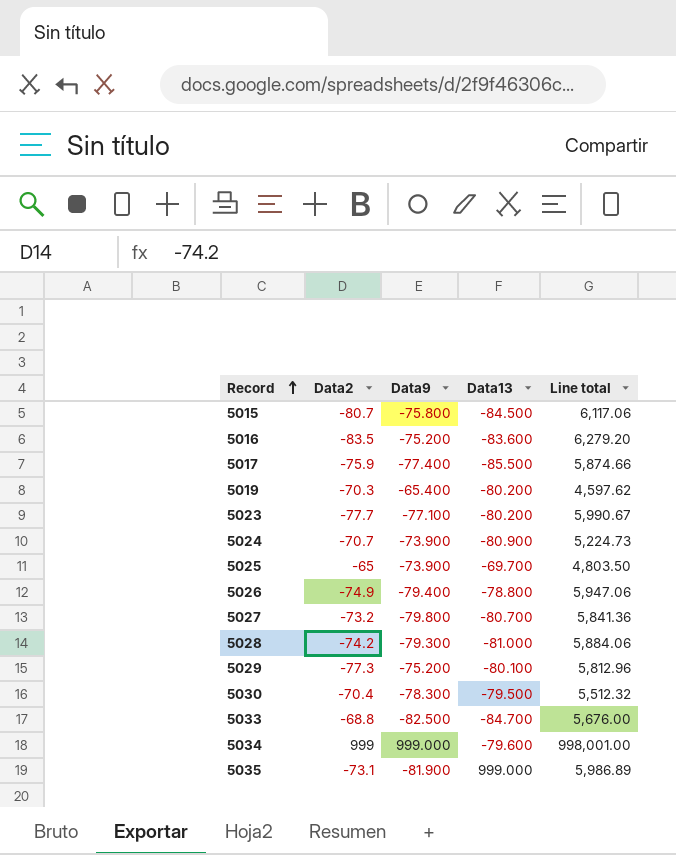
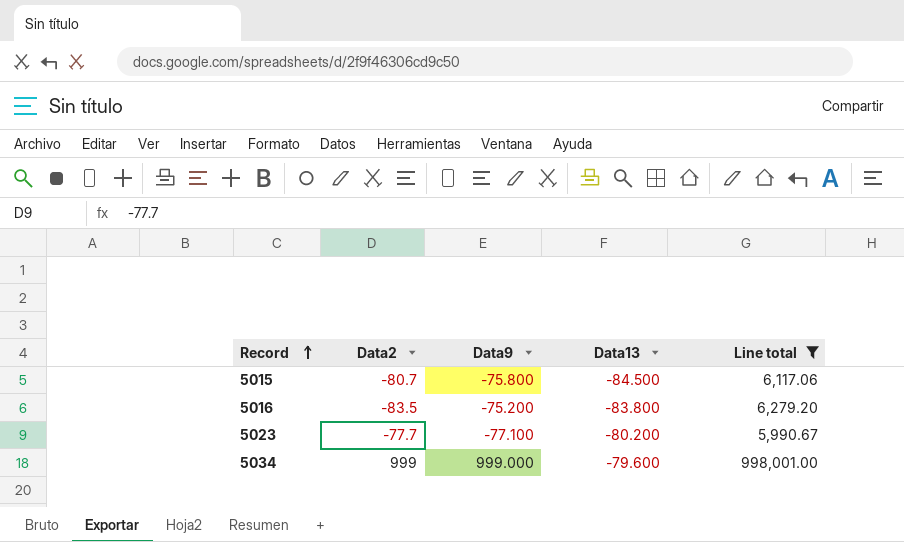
filter: none -> Line total >= 5,990.67
5016 | Data13: -83.600 -> -83.800

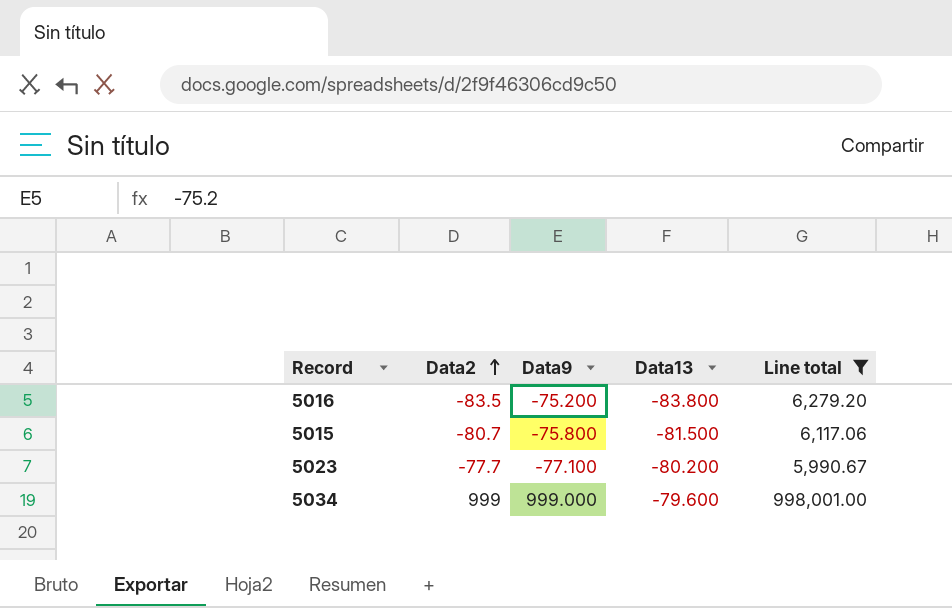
row order: Record ascending -> Data2 ascending
5015 | Data13: -84.500 -> -81.500

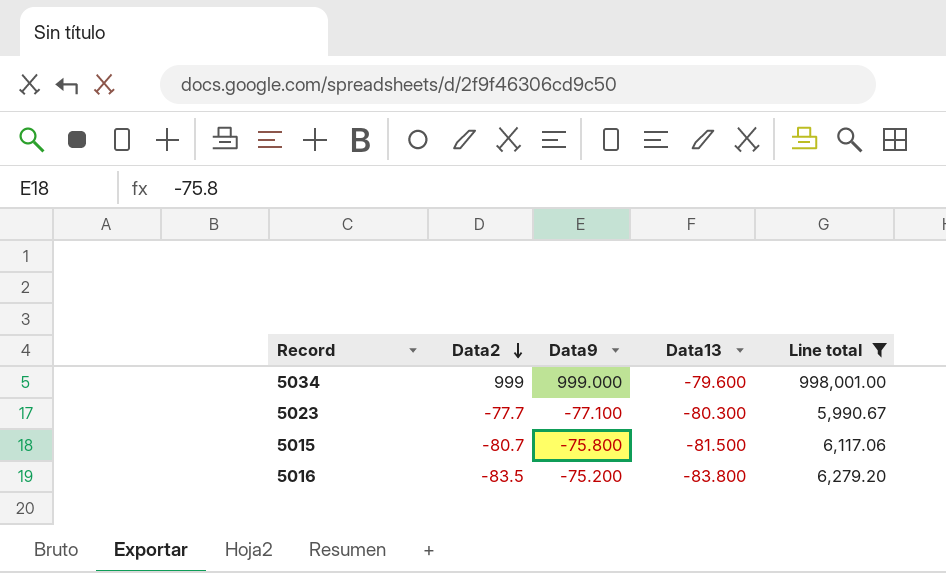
row order: Data2 ascending -> Data2 descending
5023 | Data13: -80.200 -> -80.300

